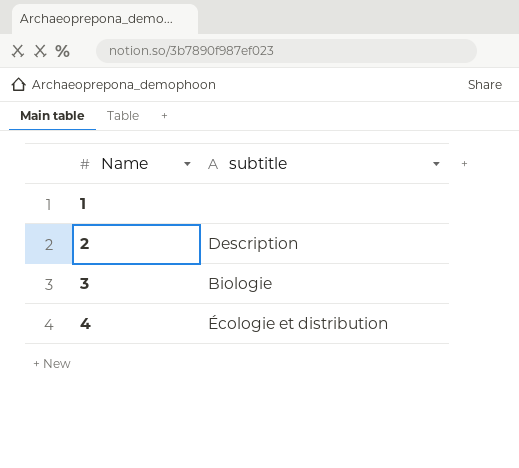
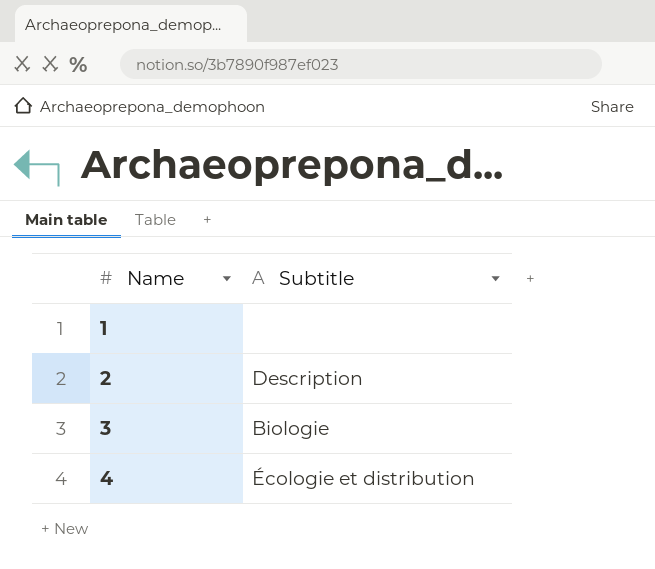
column name: subtitle -> Subtitle

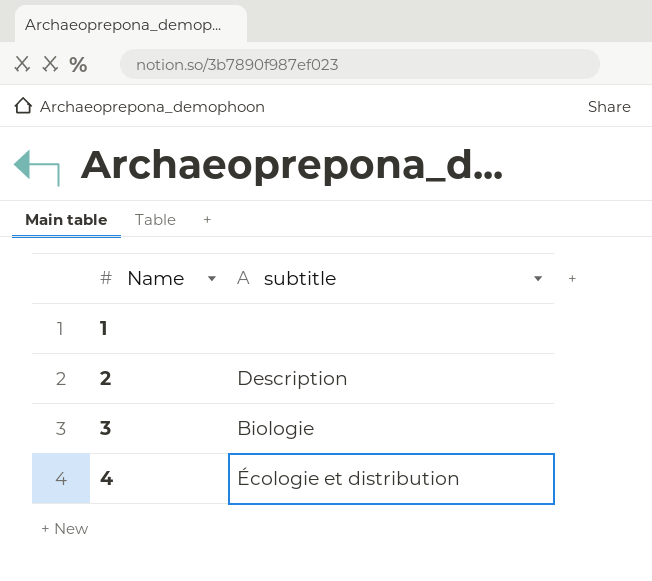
column name: Subtitle -> subtitle

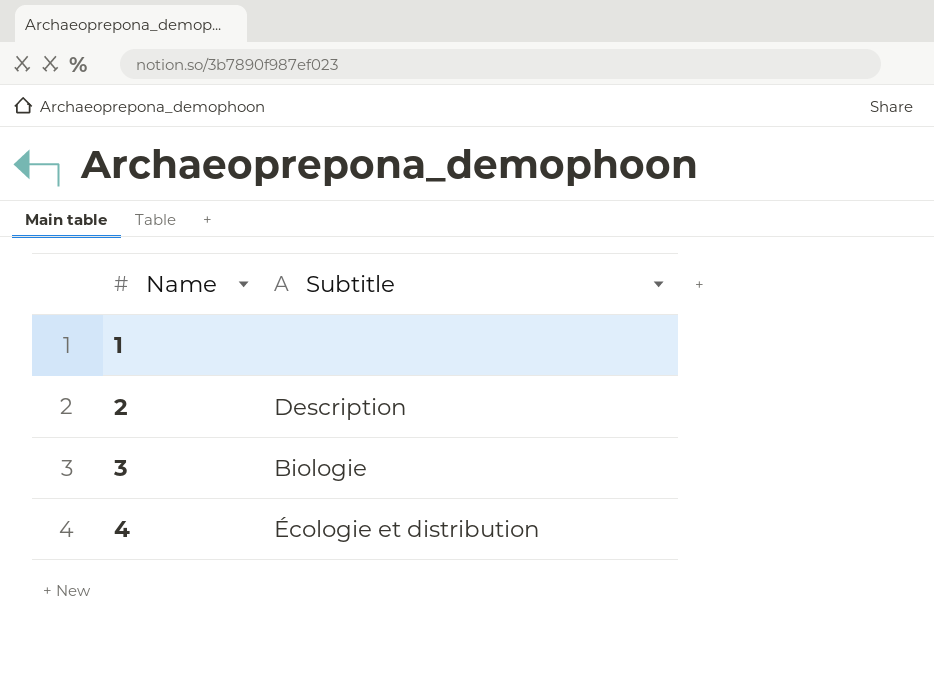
column name: subtitle -> Subtitle

